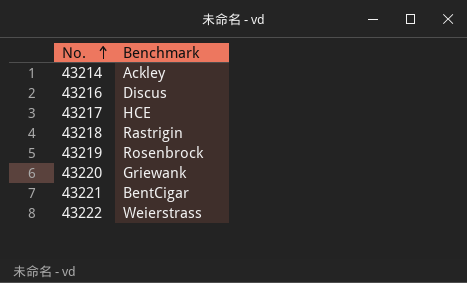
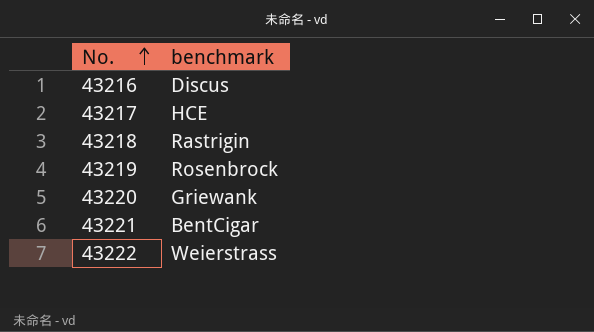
column name: Benchmark -> benchmark
row 43214: Ackley -> none

